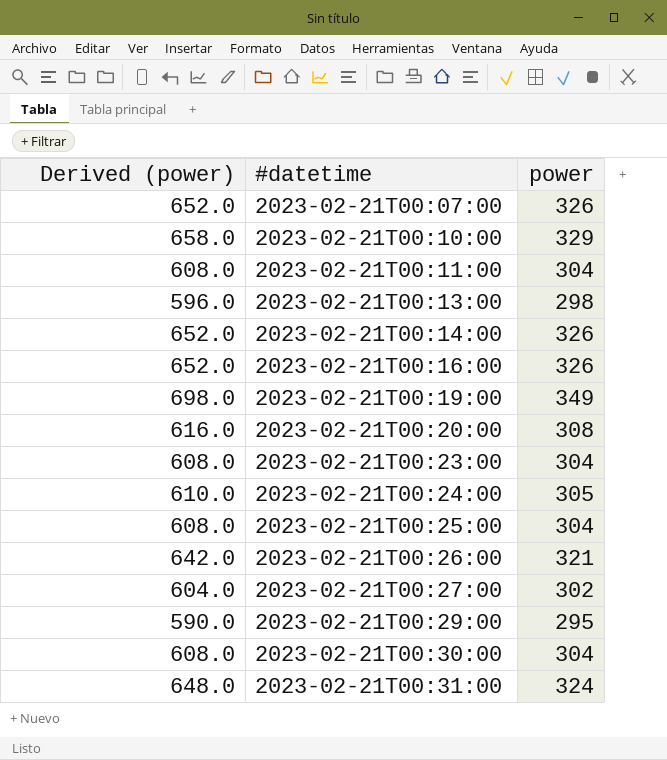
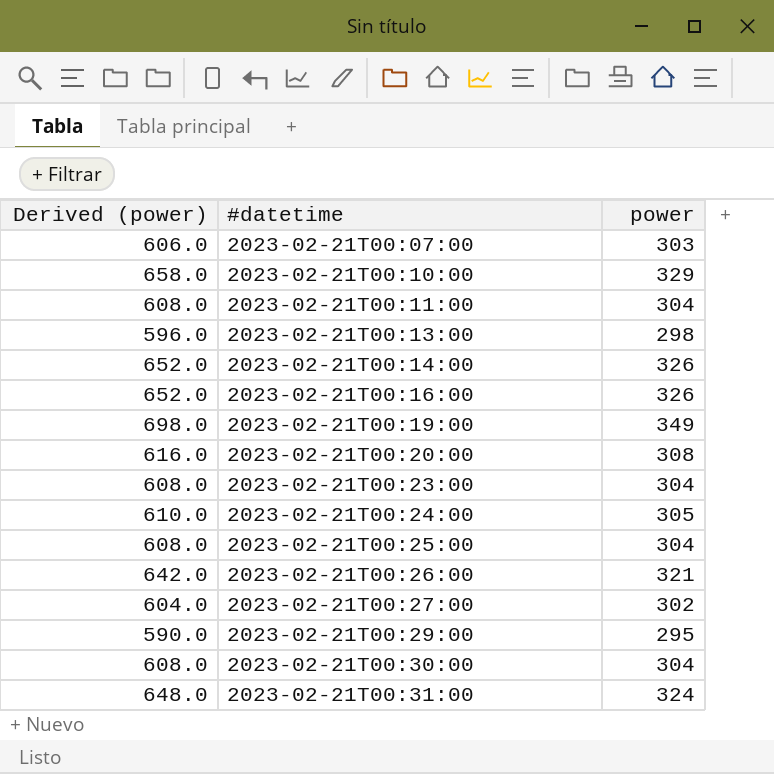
2023-02-21T00:07:00 | Derived (power): 652.0 -> 606.0
2023-02-21T00:07:00 | power: 326 -> 303

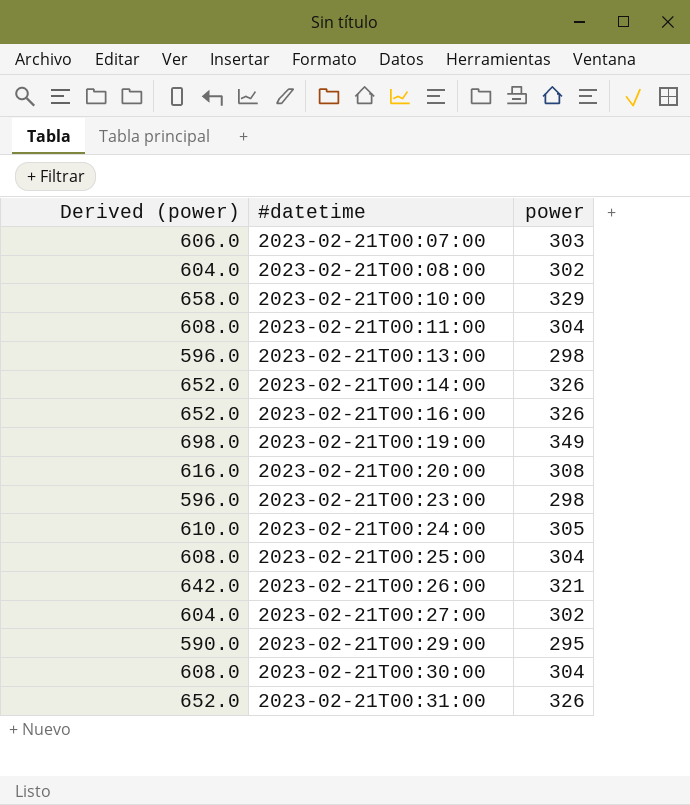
row 2023-02-21T00:08:00: none -> 604.0 | 302
2023-02-21T00:23:00 | Derived (power): 608.0 -> 596.0
2023-02-21T00:23:00 | power: 304 -> 298
2023-02-21T00:31:00 | Derived (power): 648.0 -> 652.0
2023-02-21T00:31:00 | power: 324 -> 326

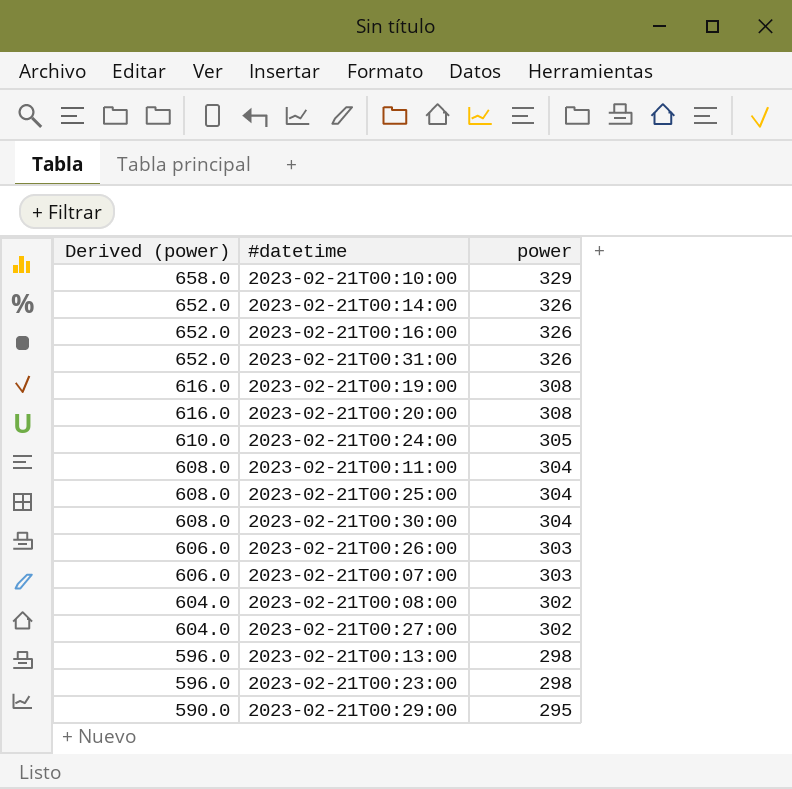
row order: #datetime ascending -> Derived (power) descending
2023-02-21T00:19:00 | Derived (power): 698.0 -> 616.0
2023-02-21T00:19:00 | power: 349 -> 308
2023-02-21T00:26:00 | Derived (power): 642.0 -> 606.0
2023-02-21T00:26:00 | power: 321 -> 303

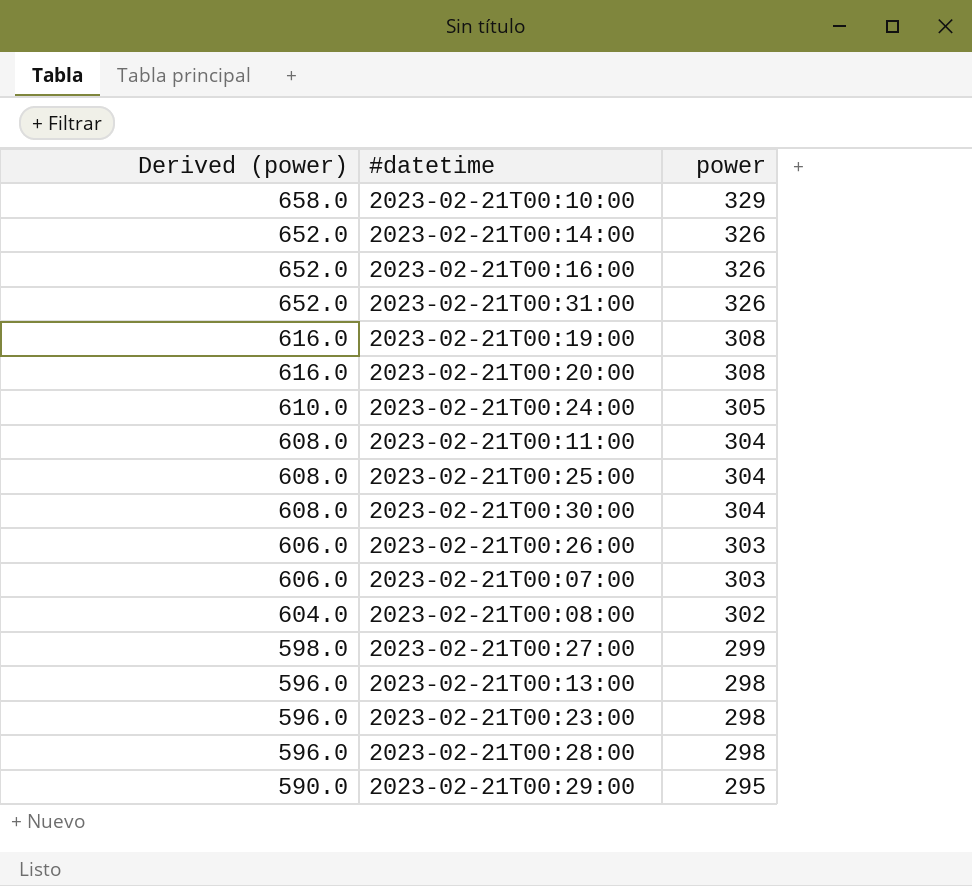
2023-02-21T00:27:00 | Derived (power): 604.0 -> 598.0
2023-02-21T00:27:00 | power: 302 -> 299
row 2023-02-21T00:28:00: none -> 596.0 | 298

